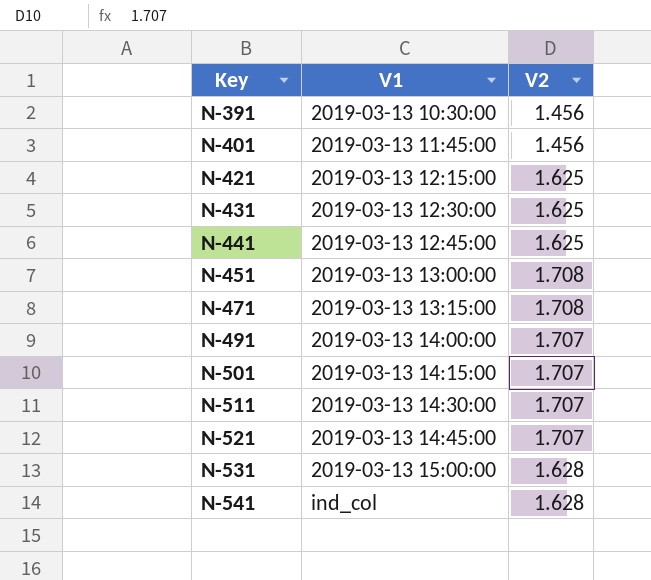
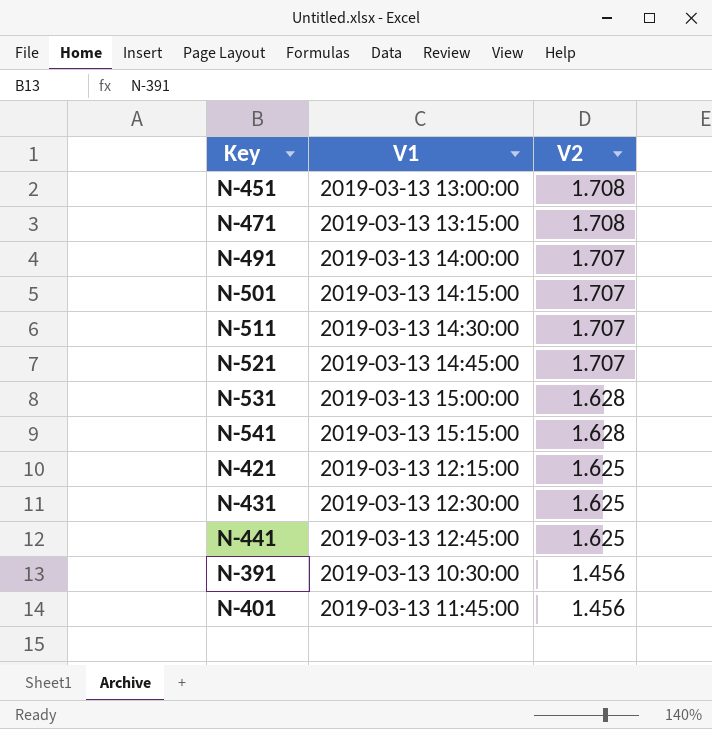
row order: Key ascending -> V2 descending
N-541 | V1: ind_col -> 2019-03-13 15:15:00

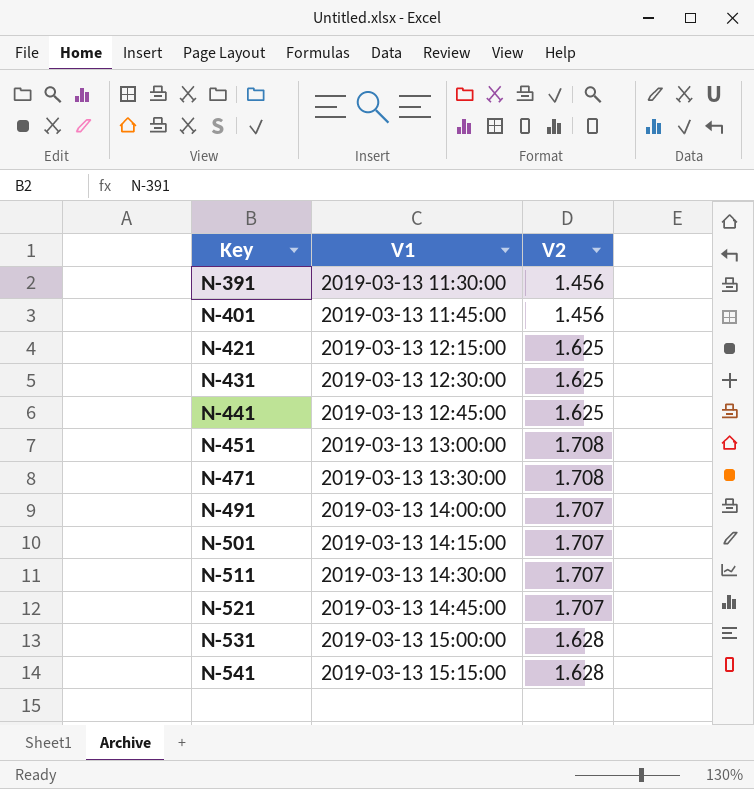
row order: V2 descending -> Key ascending
N-391 | V1: 2019-03-13 10:30:00 -> 2019-03-13 11:30:00
N-471 | V1: 2019-03-13 13:15:00 -> 2019-03-13 13:30:00

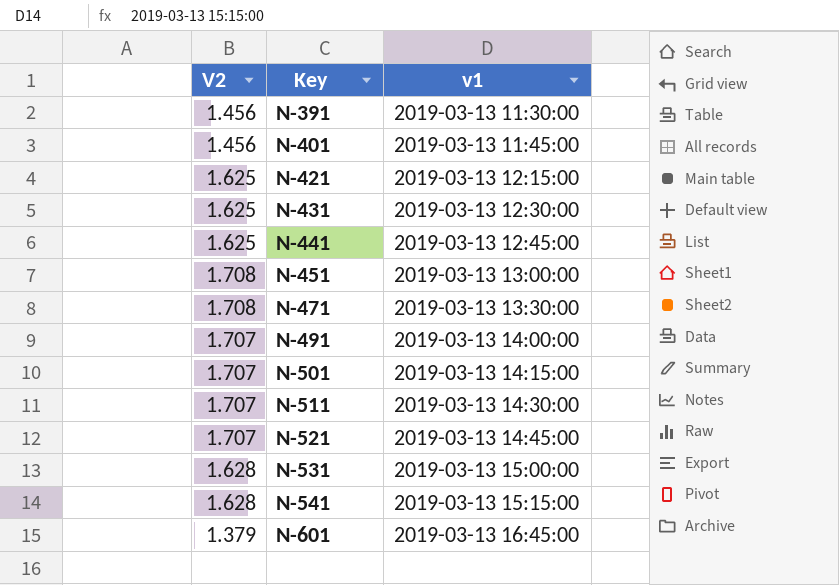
column V2 | position: 3 -> 1
column name: V1 -> v1
row N-601: none -> 1.379 | 2019-03-13 16:45:00

